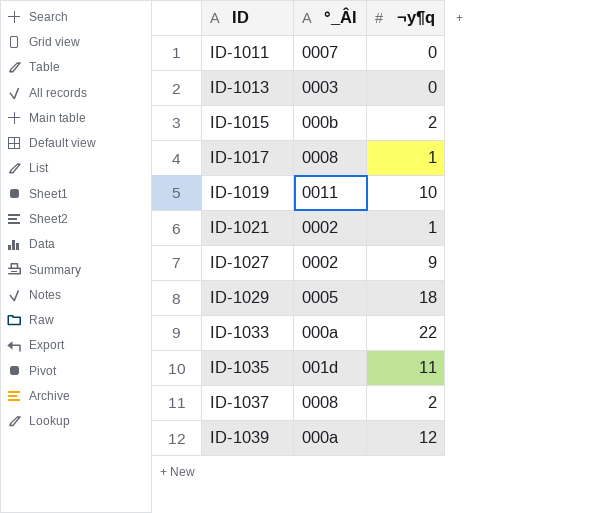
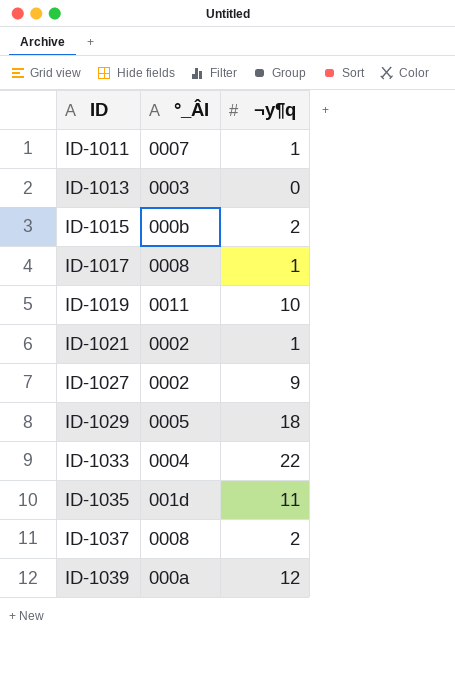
ID-1011 | ¬y¶q: 0 -> 1
ID-1033 | °_ÂI: 000a -> 0004

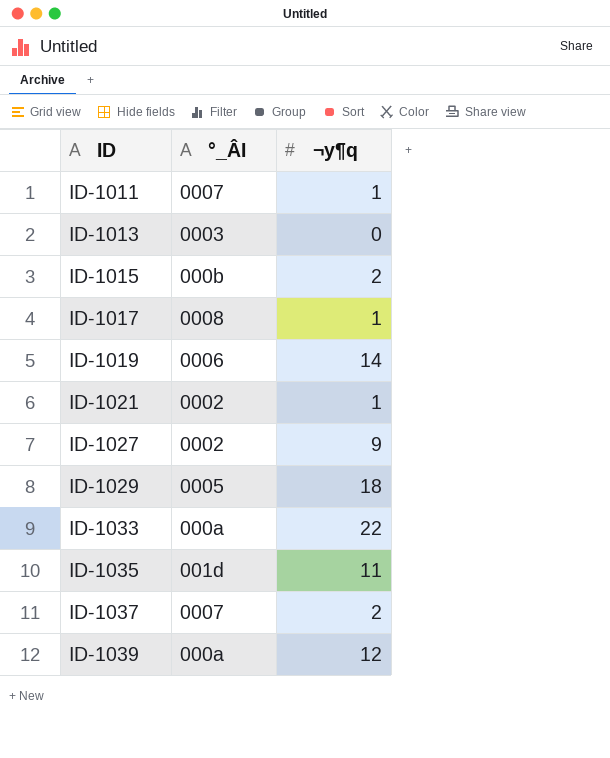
ID-1019 | °_ÂI: 0011 -> 0006
ID-1019 | ¬y¶q: 10 -> 14
ID-1033 | °_ÂI: 0004 -> 000a
ID-1037 | °_ÂI: 0008 -> 0007

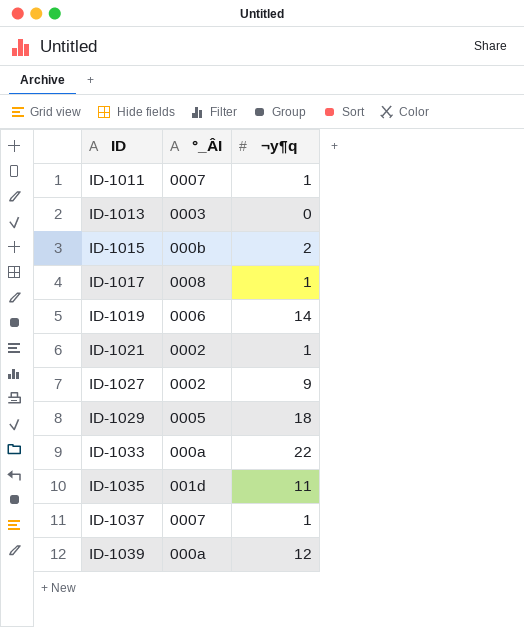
ID-1037 | ¬y¶q: 2 -> 1

